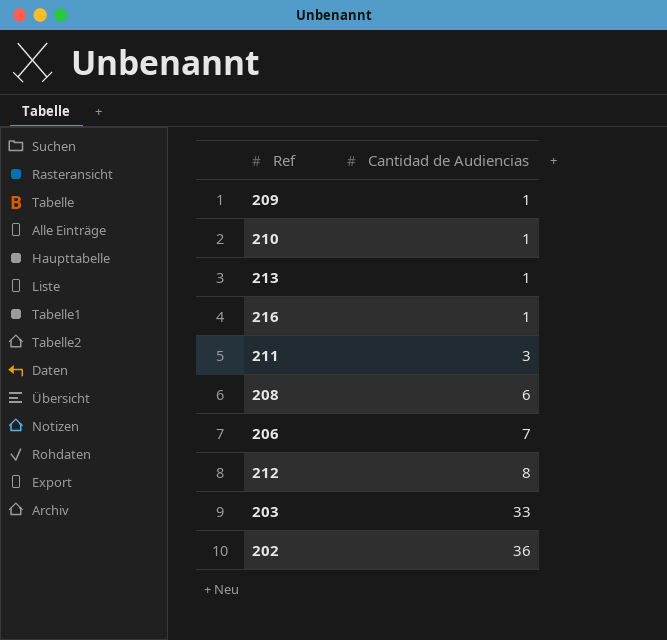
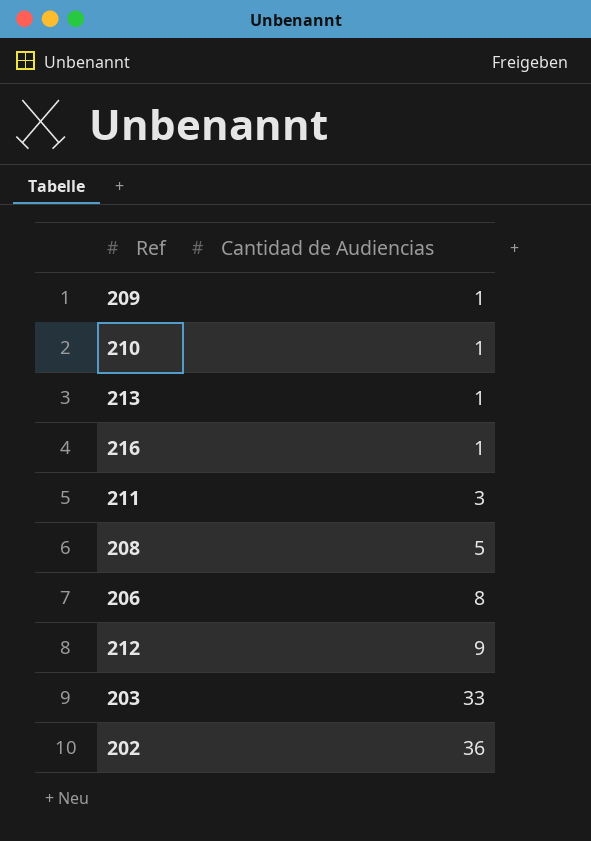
208 | Cantidad de Audiencias: 6 -> 5
206 | Cantidad de Audiencias: 7 -> 8
212 | Cantidad de Audiencias: 8 -> 9

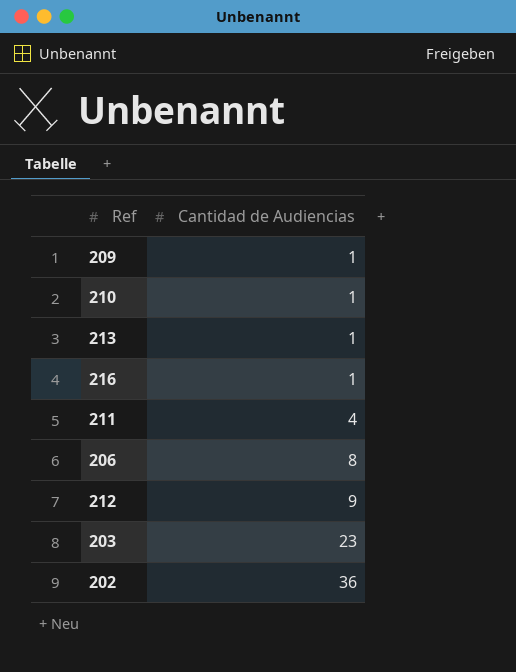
row 208: 5 -> none
211 | Cantidad de Audiencias: 3 -> 4
203 | Cantidad de Audiencias: 33 -> 23

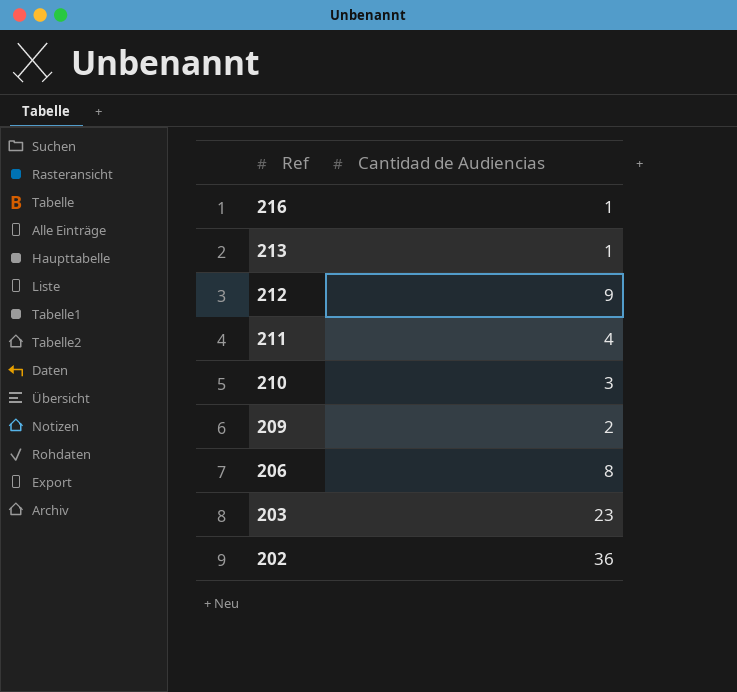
row order: Cantidad de Audiencias ascending -> Ref descending
210 | Cantidad de Audiencias: 1 -> 3
209 | Cantidad de Audiencias: 1 -> 2

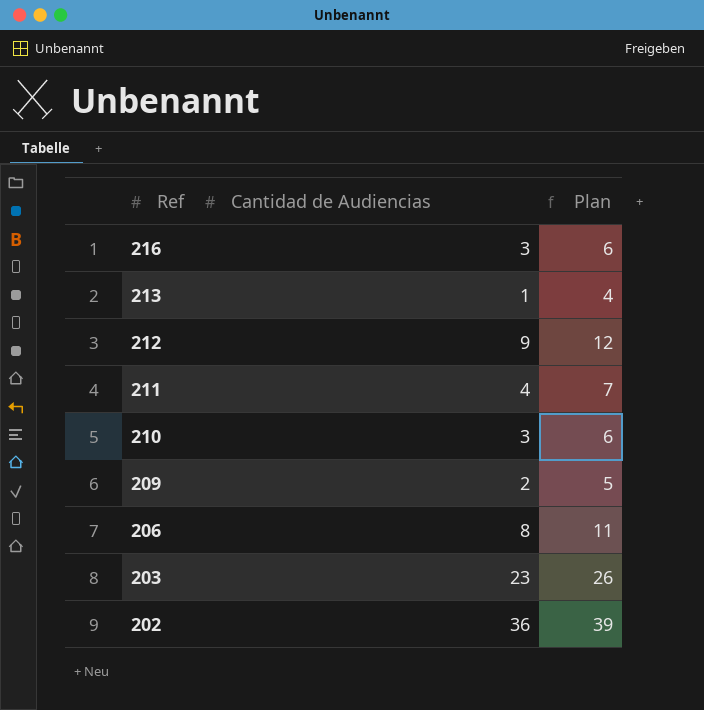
column Plan | formula: none -> [Cantidad de Audiencias] + 3
216 | Cantidad de Audiencias: 1 -> 3

